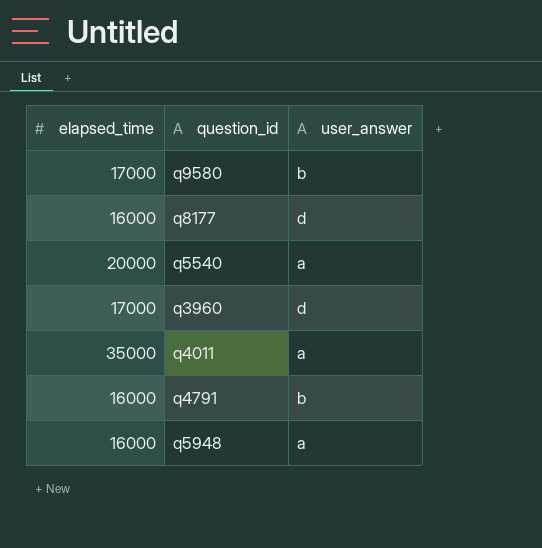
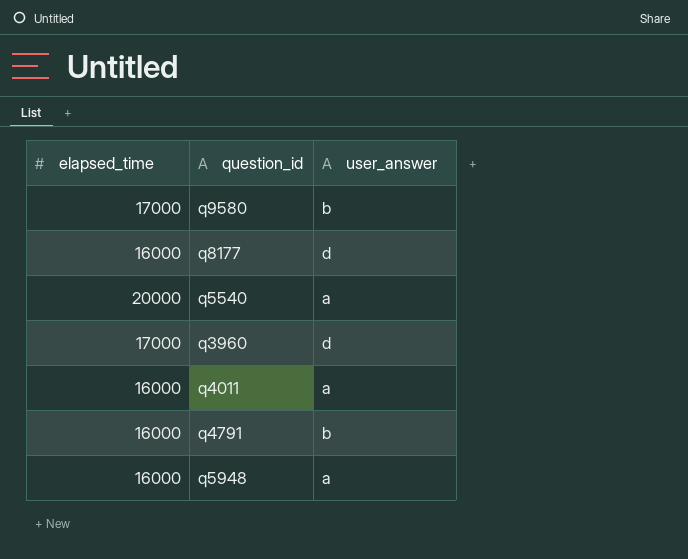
q4011 | elapsed_time: 35000 -> 16000

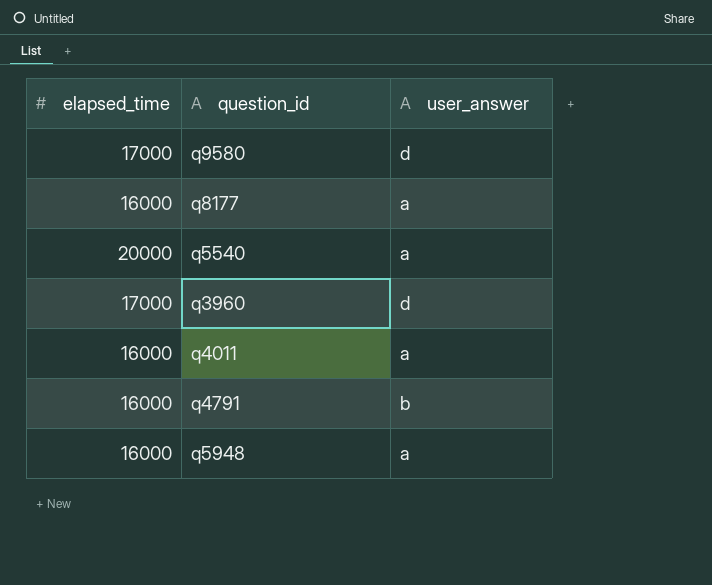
q9580 | user_answer: b -> d
q8177 | user_answer: d -> a

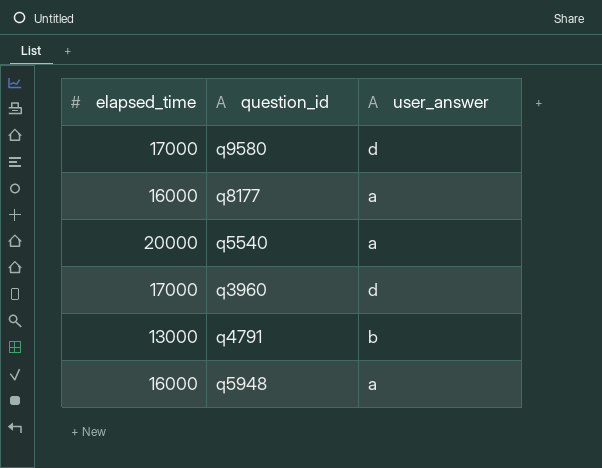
row q4011: 16000 | a -> none
q4791 | elapsed_time: 16000 -> 13000

